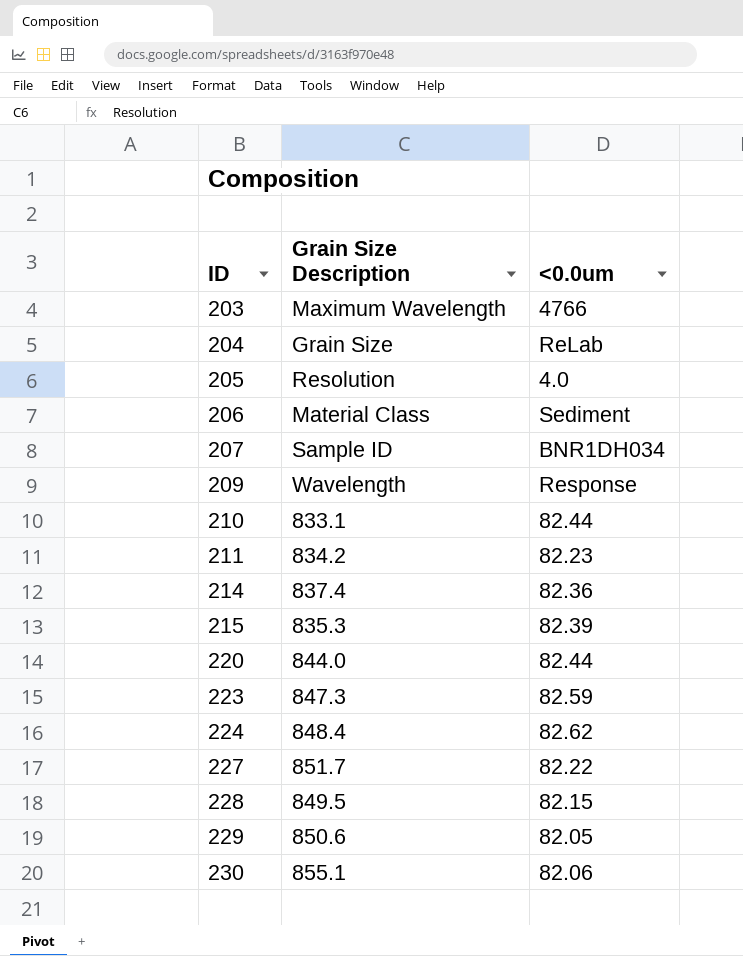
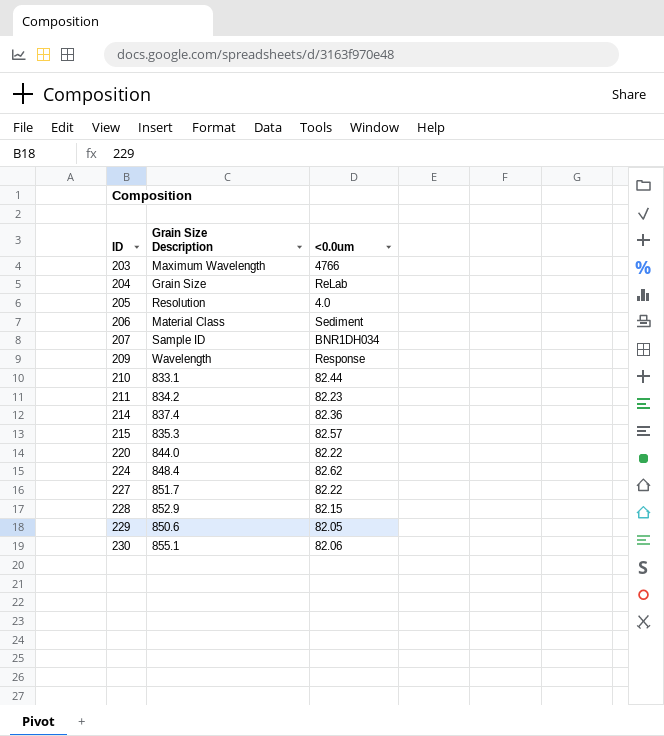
row 223: 847.3 | 82.59 -> none
215 | <0.0um: 82.39 -> 82.57
220 | <0.0um: 82.44 -> 82.22
228 | Grain Size Description: 849.5 -> 852.9

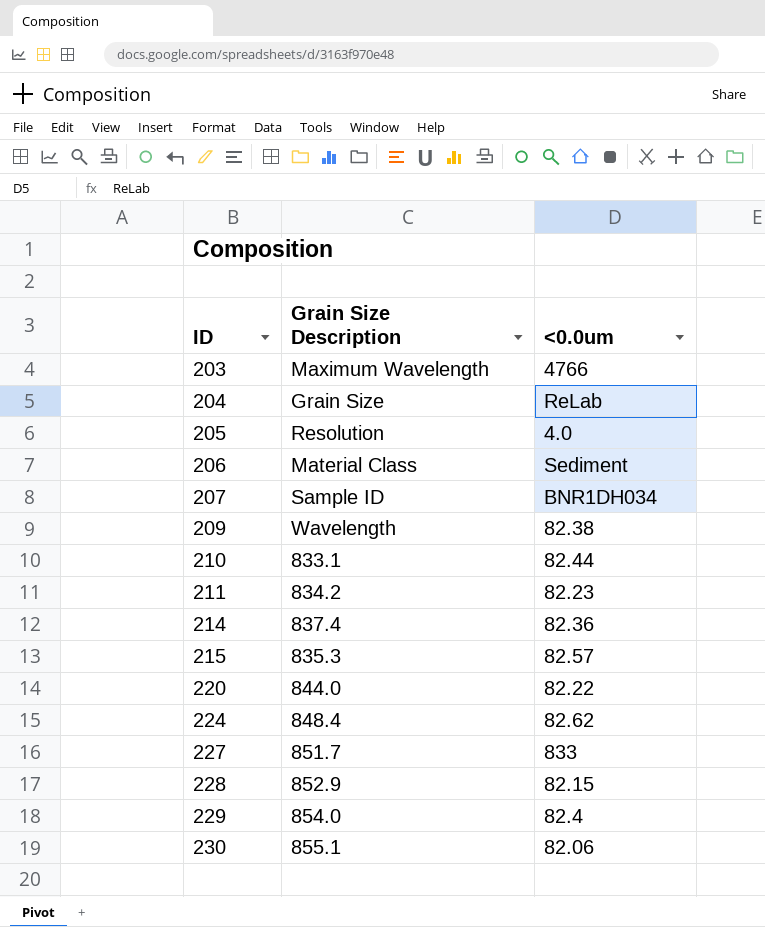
209 | <0.0um: Response -> 82.38
227 | <0.0um: 82.22 -> 833
229 | Grain Size Description: 850.6 -> 854.0
229 | <0.0um: 82.05 -> 82.4

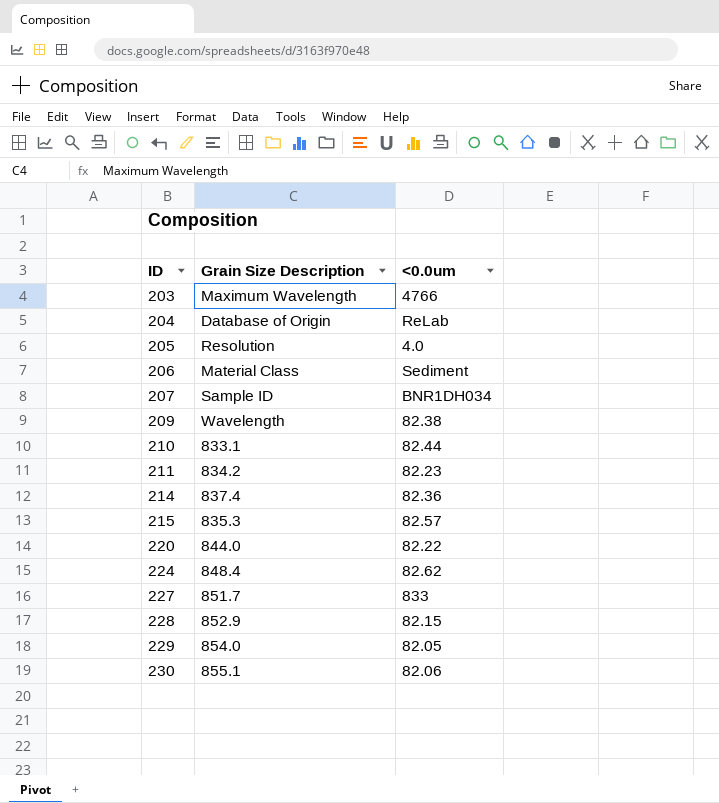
204 | Grain Size Description: Grain Size -> Database of Origin
229 | <0.0um: 82.4 -> 82.05

